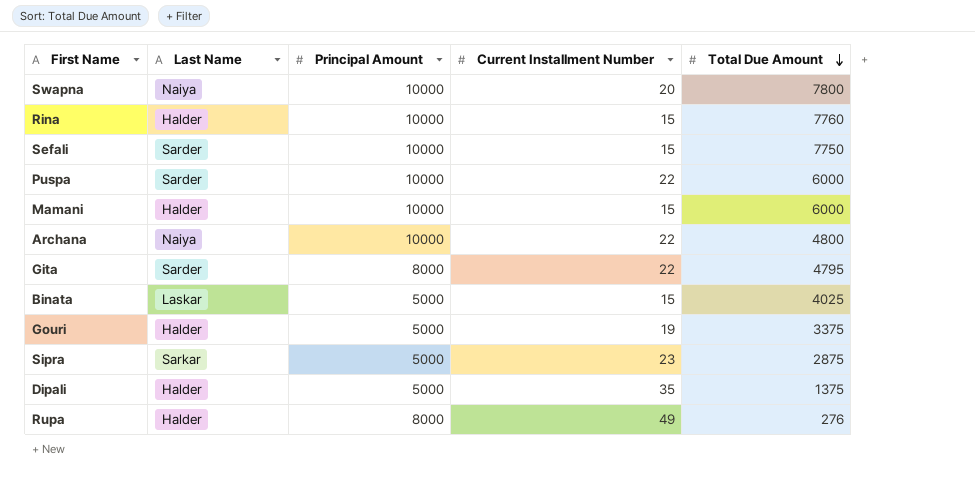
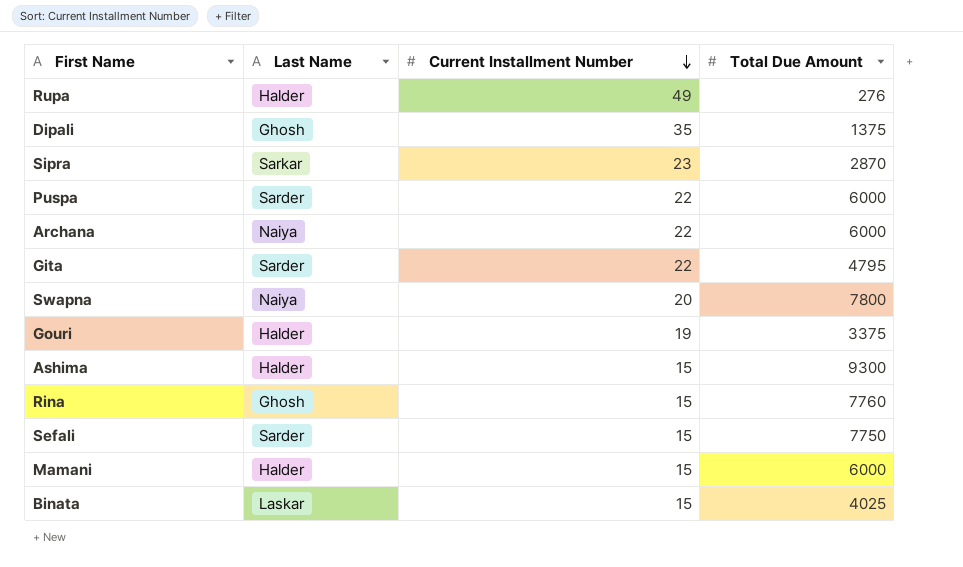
row order: Total Due Amount descending -> Current Installment Number descending
column Principal Amount | position: 3 -> none
Dipali | Last Name: Halder -> Ghosh
Sipra | Total Due Amount: 2875 -> 2870
Archana | Total Due Amount: 4800 -> 6000
row Ashima: none -> Halder | 15 | 9300
Rina | Last Name: Halder -> Ghosh

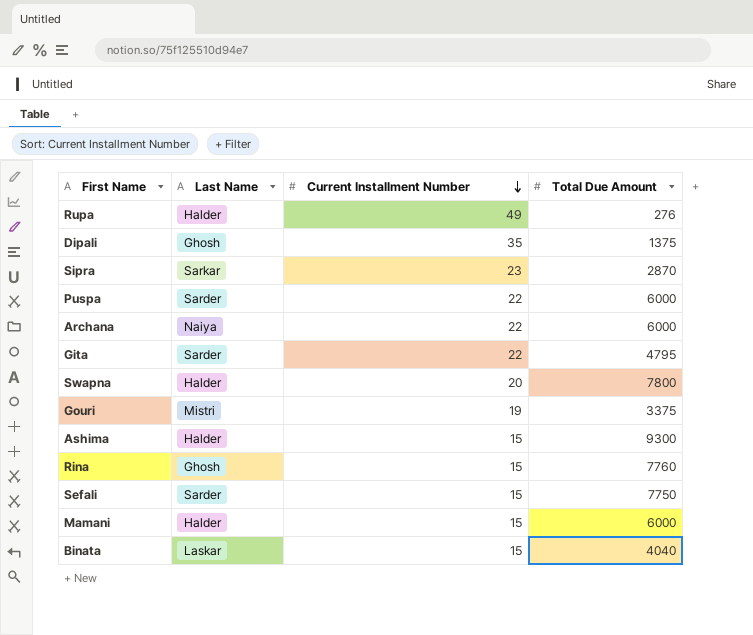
Swapna | Last Name: Naiya -> Halder
Gouri | Last Name: Halder -> Mistri
Binata | Total Due Amount: 4025 -> 4040

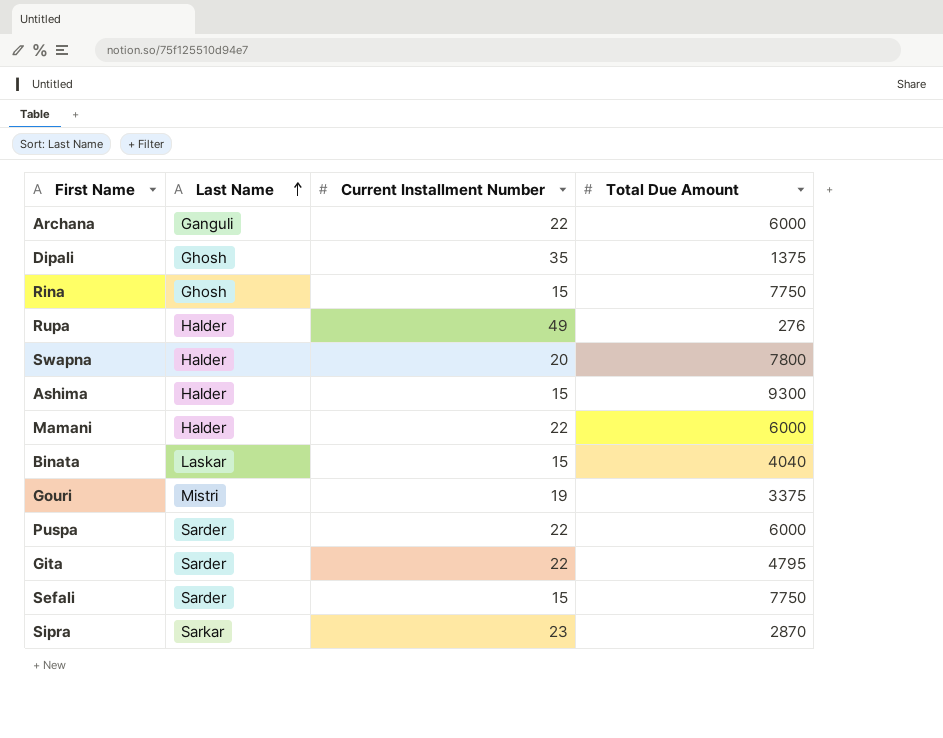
row order: Current Installment Number descending -> Last Name ascending
Archana | Last Name: Naiya -> Ganguli
Rina | Total Due Amount: 7760 -> 7750
Mamani | Current Installment Number: 15 -> 22

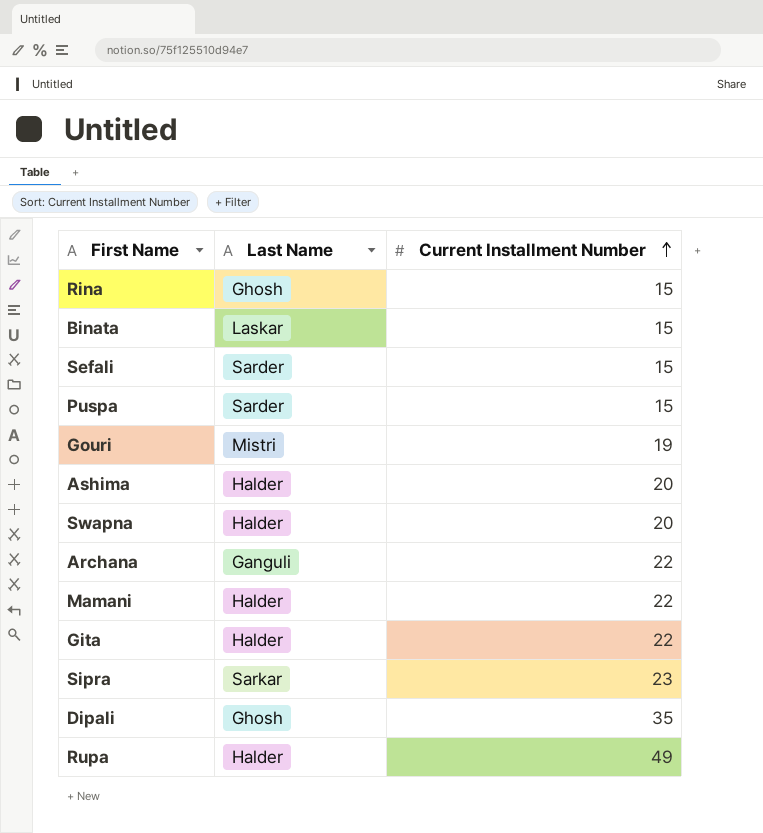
row order: Last Name ascending -> Current Installment Number ascending
column Total Due Amount | position: 4 -> none
Puspa | Current Installment Number: 22 -> 15
Ashima | Current Installment Number: 15 -> 20
Gita | Last Name: Sarder -> Halder

